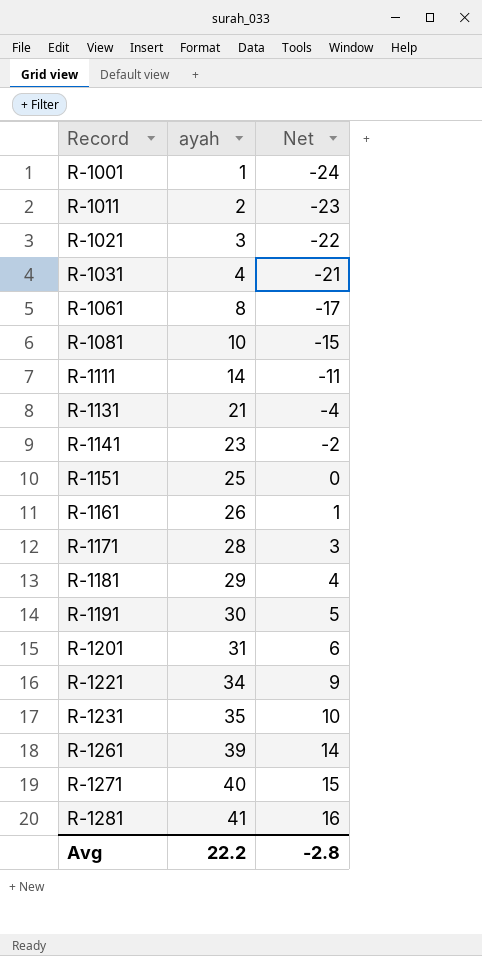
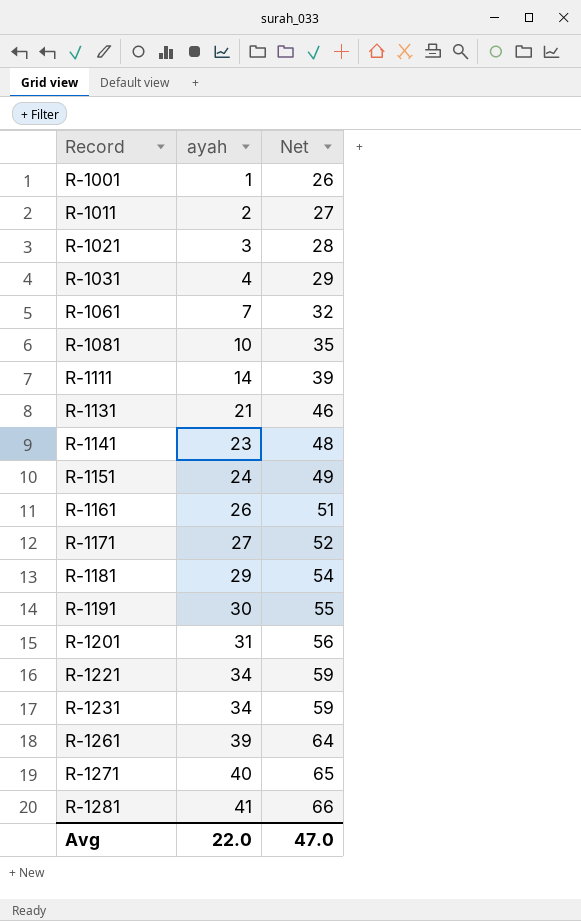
column Net | formula: [ayah] - 25 -> [ayah] + 25
R-1061 | ayah: 8 -> 7
R-1151 | ayah: 25 -> 24
R-1171 | ayah: 28 -> 27
R-1231 | ayah: 35 -> 34
Avg | ayah: 22.2 -> 22.0
Avg | Net: -2.8 -> 47.0

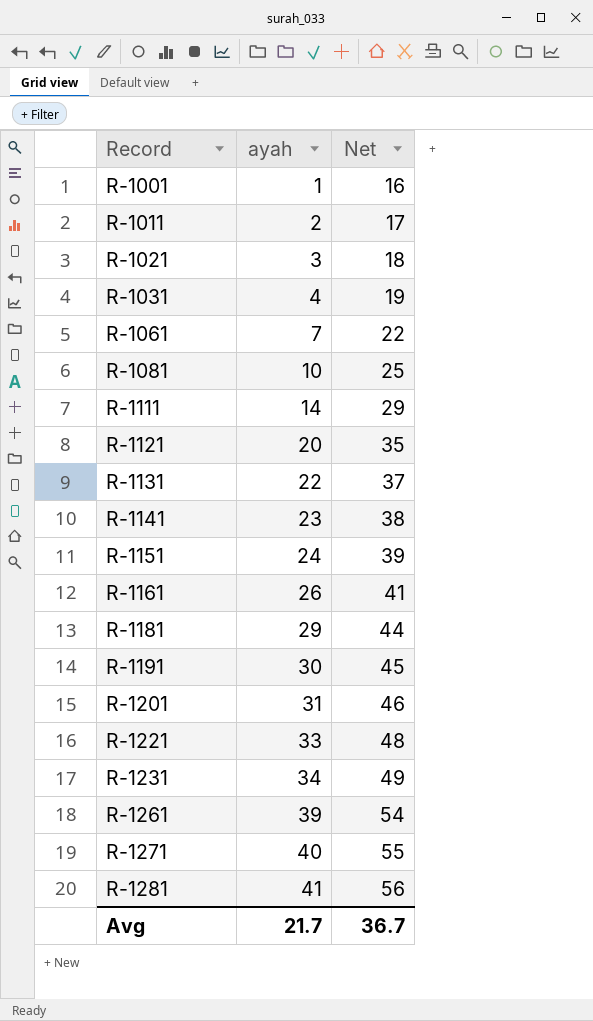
column Net | formula: [ayah] + 25 -> [ayah] + 15
row R-1171: 27 | 52 -> none
row R-1121: none -> 20 | 35
R-1131 | ayah: 21 -> 22
R-1221 | ayah: 34 -> 33
Avg | ayah: 22.0 -> 21.7
Avg | Net: 47.0 -> 36.7

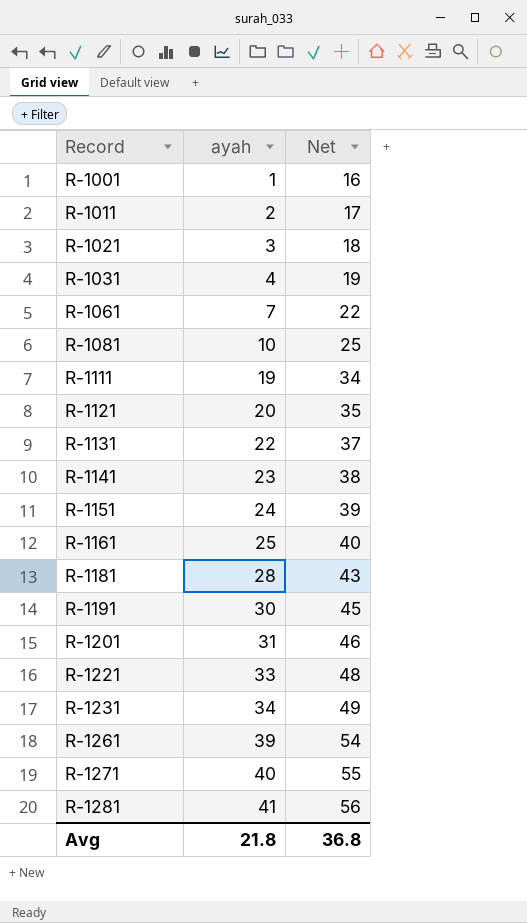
R-1111 | ayah: 14 -> 19
R-1111 | Net: 29 -> 34
R-1161 | ayah: 26 -> 25
R-1161 | Net: 41 -> 40
R-1181 | ayah: 29 -> 28
R-1181 | Net: 44 -> 43
Avg | ayah: 21.7 -> 21.8
Avg | Net: 36.7 -> 36.8

